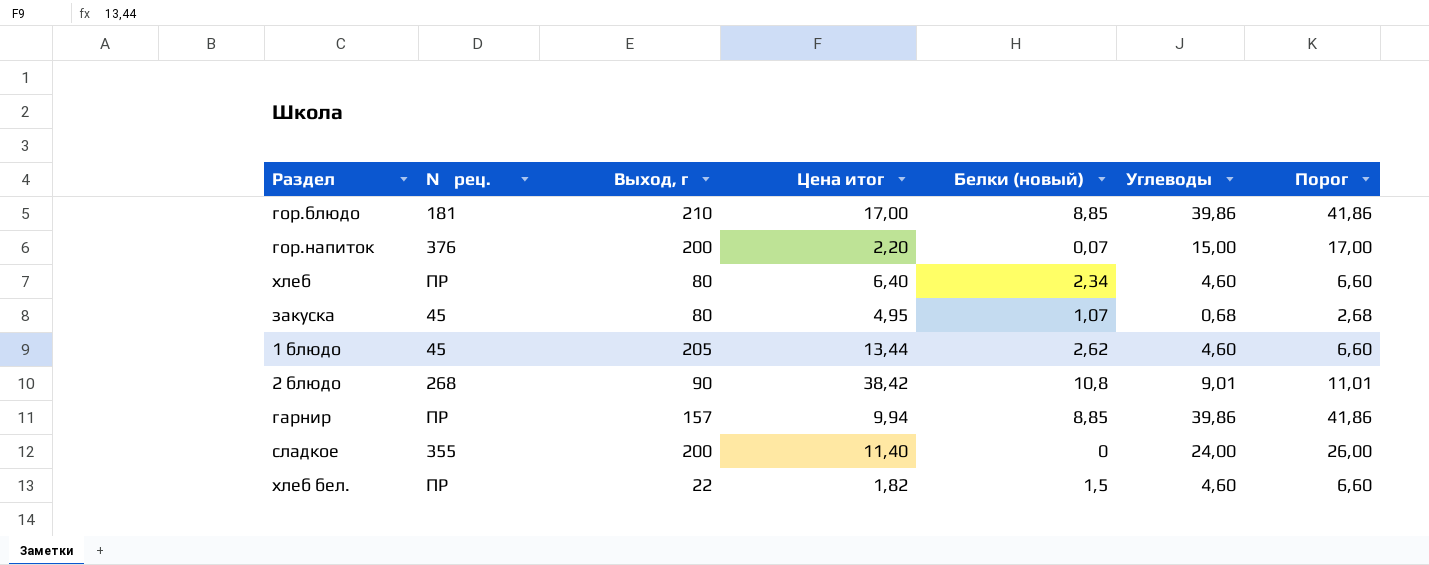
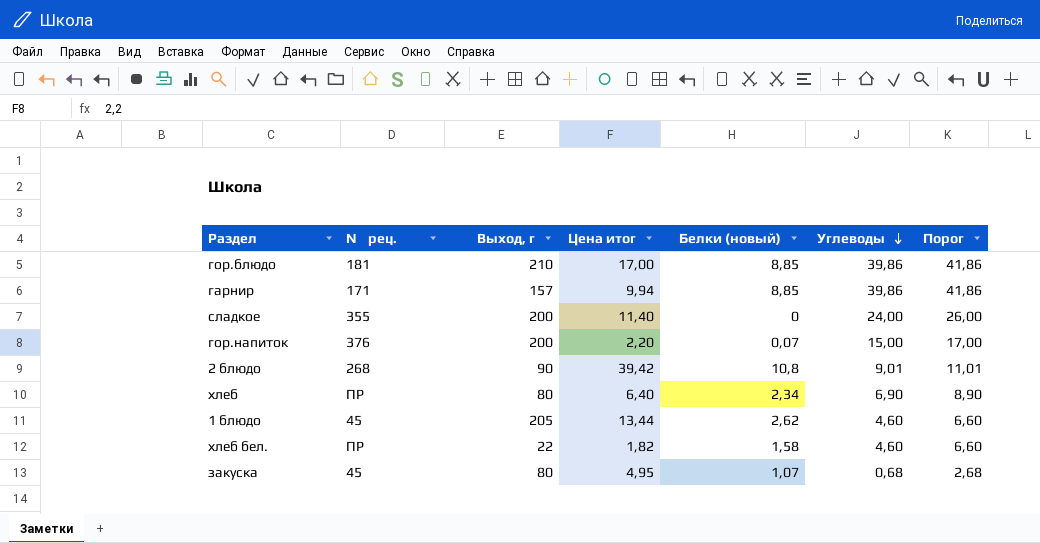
row order: none -> Углеводы descending
гарнир | № рец.: ПР -> 171
2 блюдо | Цена итог: 38,42 -> 39,42
хлеб | Углеводы: 4,60 -> 6,90
хлеб | Порог: 6,60 -> 8,90
хлеб бел. | Белки (новый): 1,5 -> 1,58

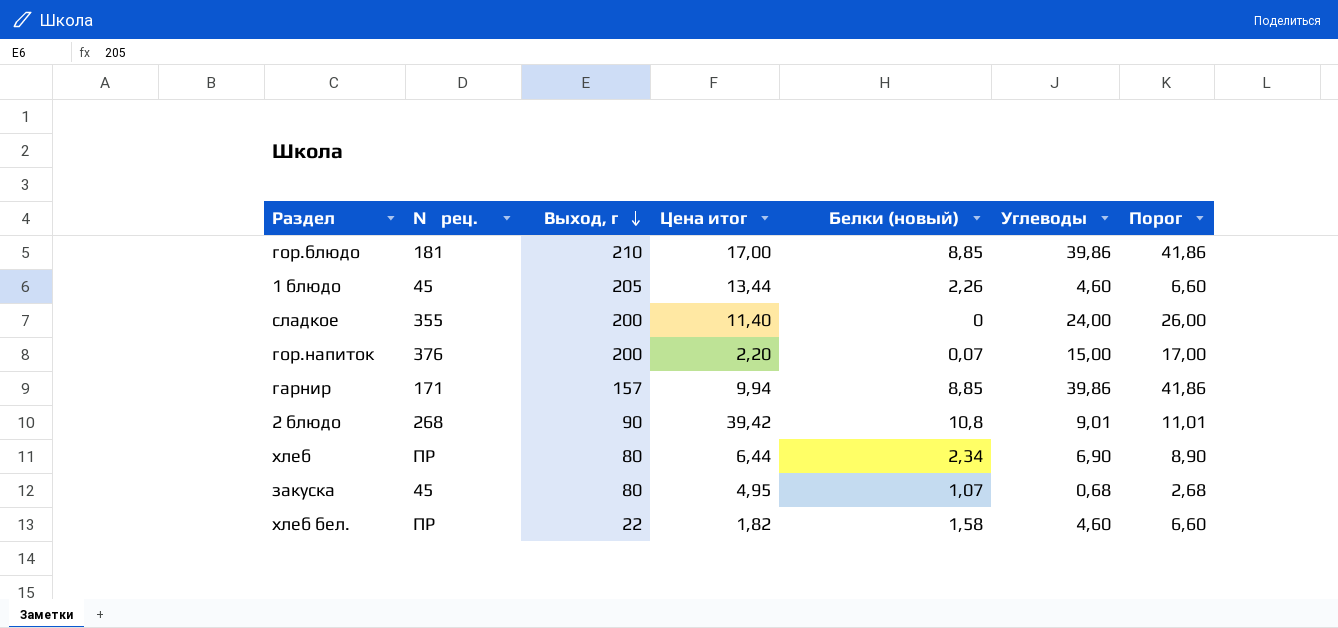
row order: Углеводы descending -> Выход, г descending
1 блюдо | Белки (новый): 2,62 -> 2,26
хлеб | Цена итог: 6,40 -> 6,44

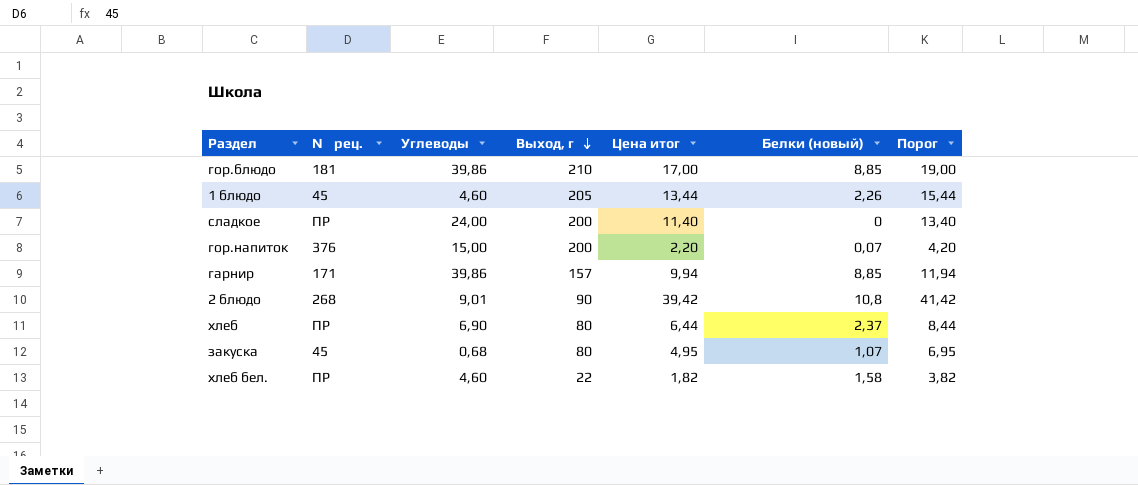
column Углеводы | position: 6 -> 3
column Порог | formula: [Углеводы] + 2 -> [Цена итог] + 2
сладкое | № рец.: 355 -> ПР
хлеб | Белки (новый): 2,34 -> 2,37

